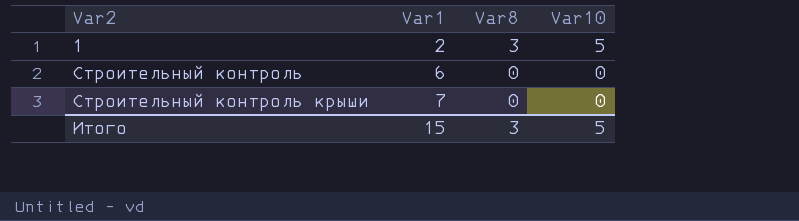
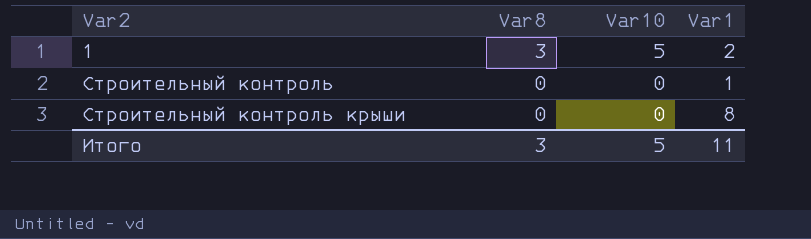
column Var1 | position: 2 -> 4
Строительный контроль | Var1: 6 -> 1
Строительный контроль крыши | Var1: 7 -> 8
Итого | Var1: 15 -> 11

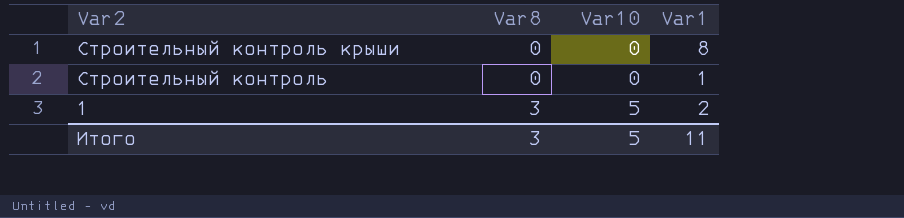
row order: Var2 ascending -> Var2 descending

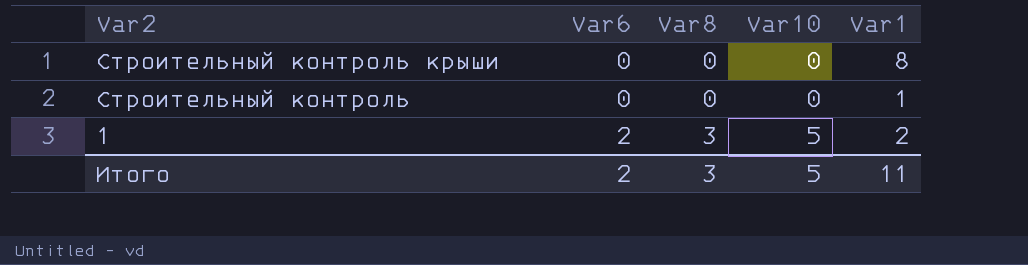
column Var6 | position: none -> 2

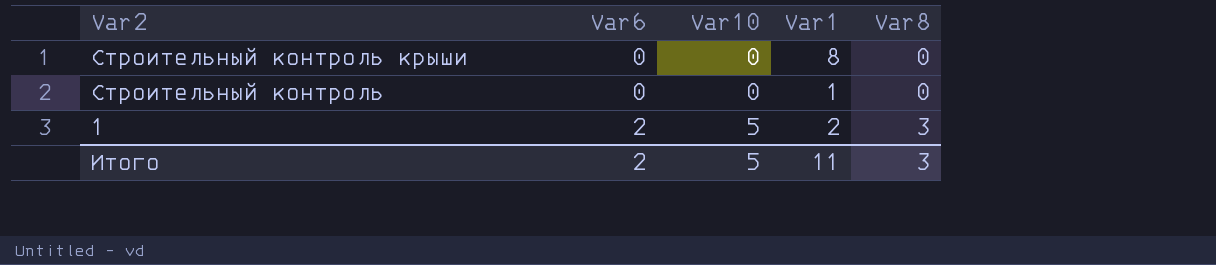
column Var8 | position: 3 -> 5

